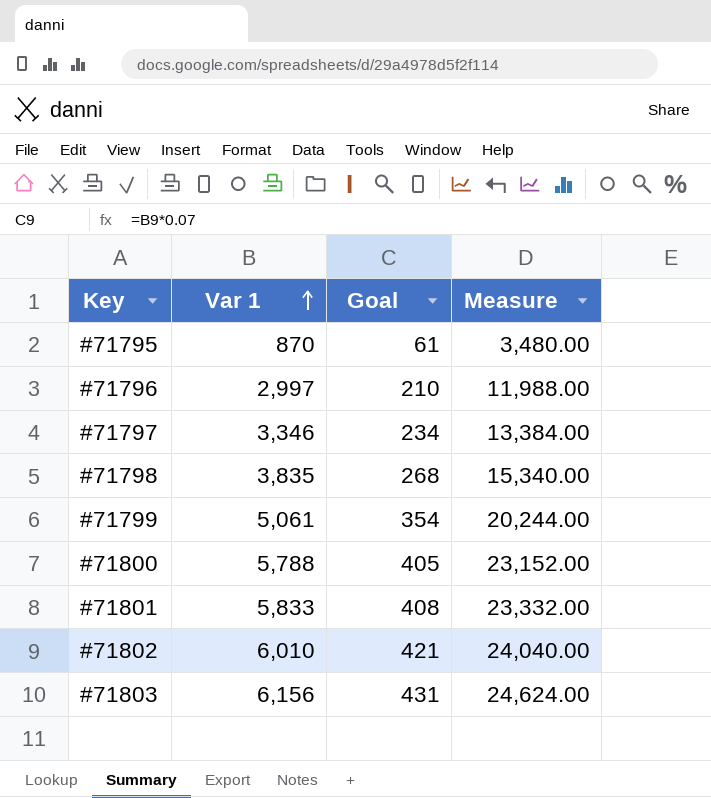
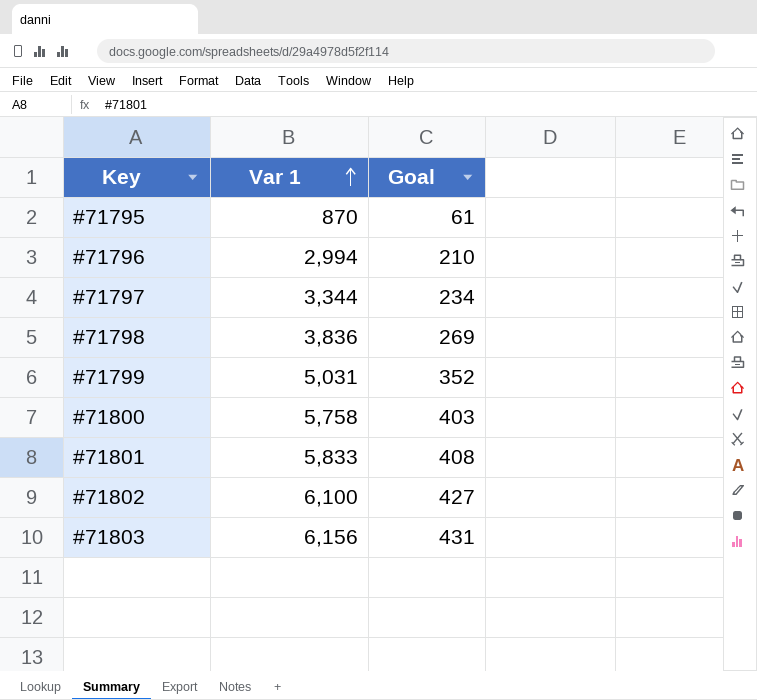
column Measure | formula: [Var 1] * 4 -> none
#71796 | Var 1: 2,997 -> 2,994
#71797 | Var 1: 3,346 -> 3,344
#71798 | Var 1: 3,835 -> 3,836
#71798 | Goal: 268 -> 269
#71799 | Var 1: 5,061 -> 5,031
#71799 | Goal: 354 -> 352
#71800 | Var 1: 5,788 -> 5,758
#71800 | Goal: 405 -> 403
#71802 | Var 1: 6,010 -> 6,100
#71802 | Goal: 421 -> 427

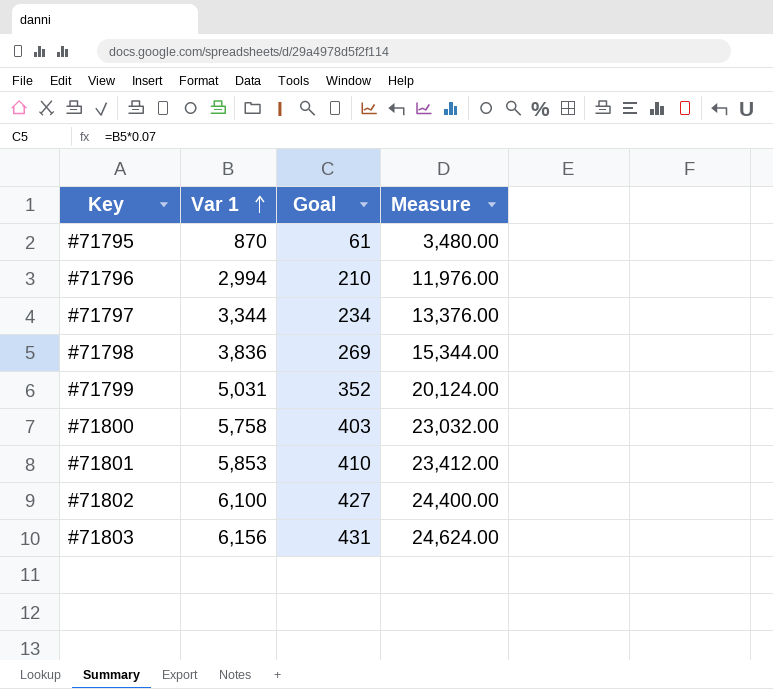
column Measure | formula: none -> [Var 1] * 4
#71801 | Var 1: 5,833 -> 5,853
#71801 | Goal: 408 -> 410

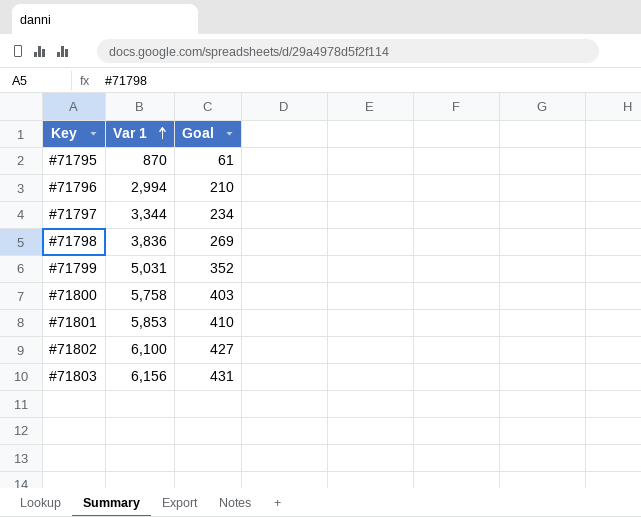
column Measure | formula: [Var 1] * 4 -> none

